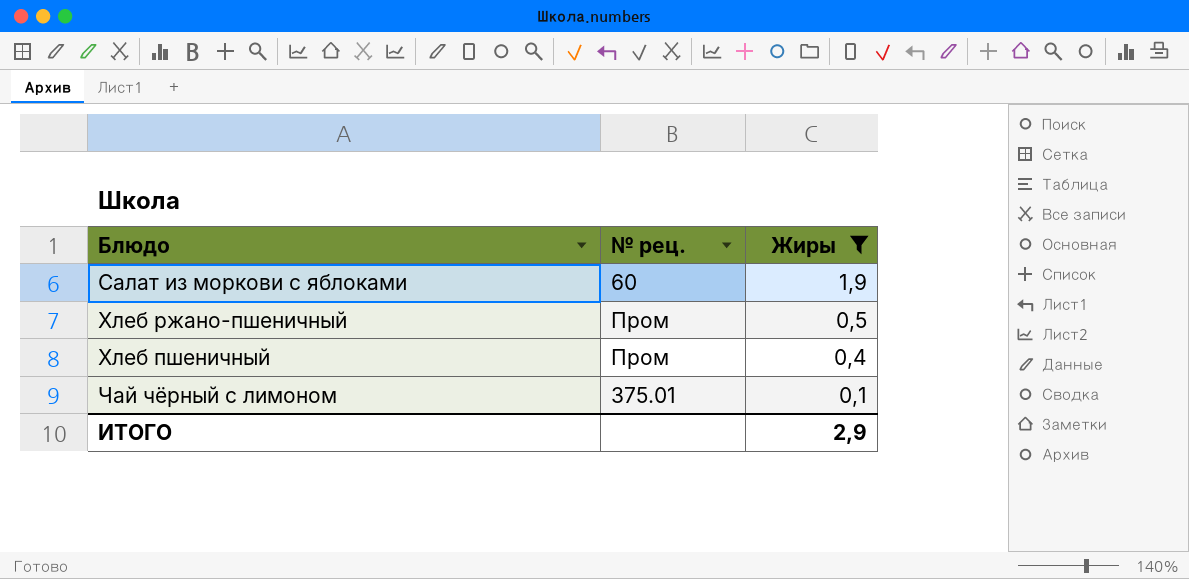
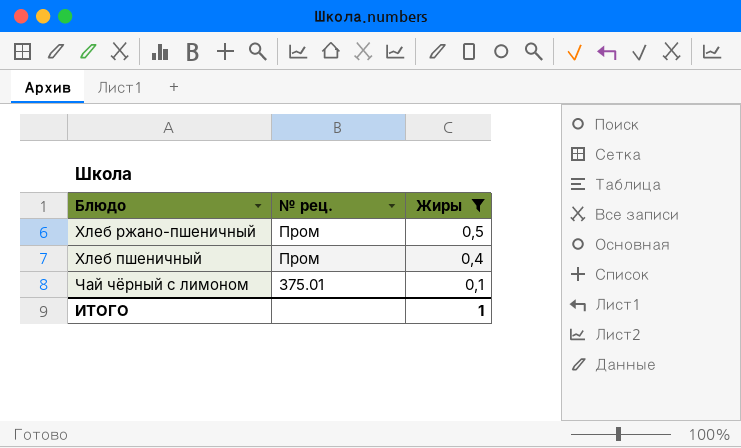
row Салат из моркови с яблоками: 60 | 1,9 -> none
ИТОГО | Жиры: 2,9 -> 1

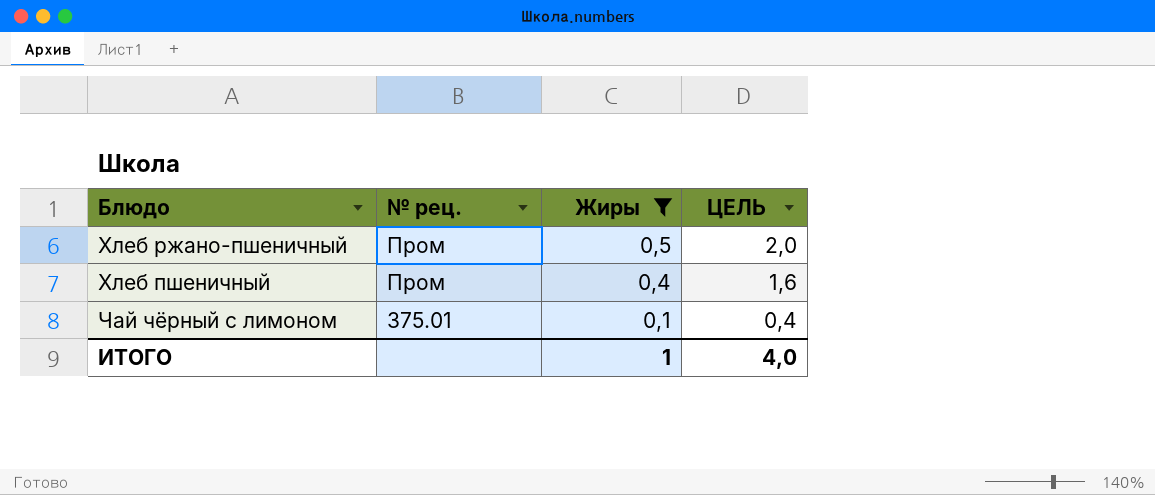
column ЦЕЛЬ | formula: none -> [Жиры] * 4

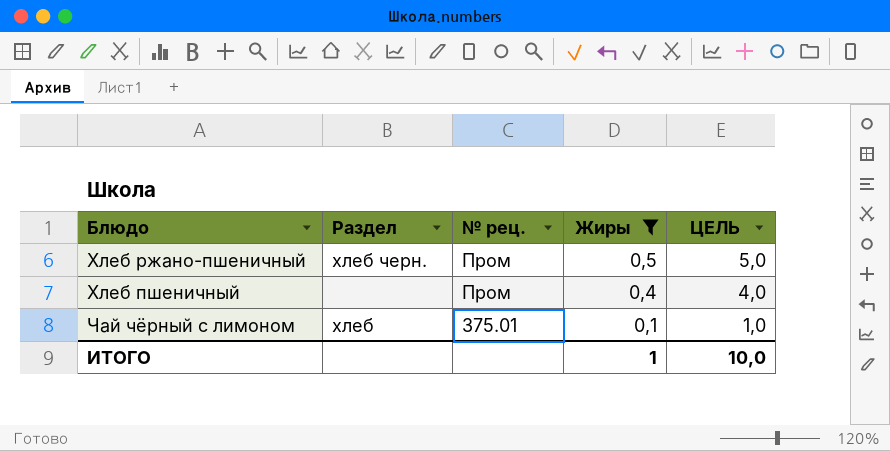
column Раздел | position: none -> 2
column ЦЕЛЬ | formula: [Жиры] * 4 -> [Жиры] * 10
ИТОГО | ЦЕЛЬ: 4,0 -> 10,0

